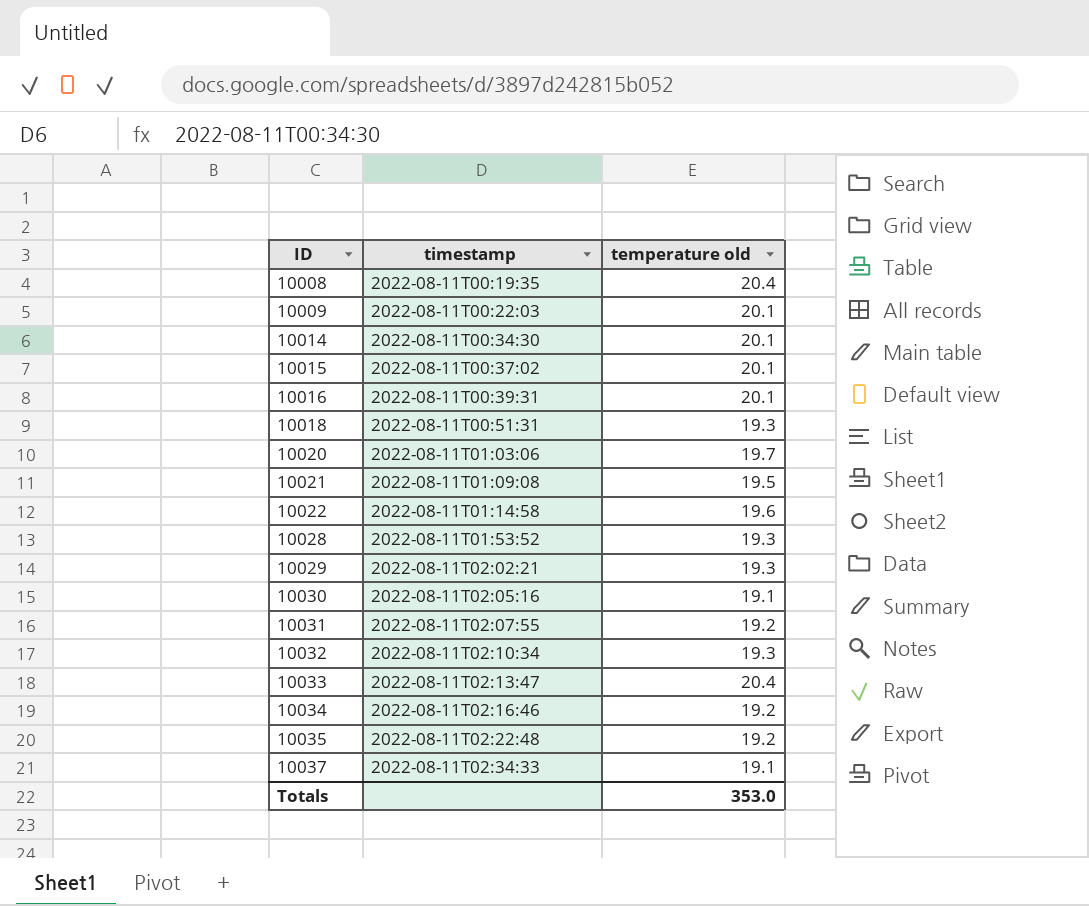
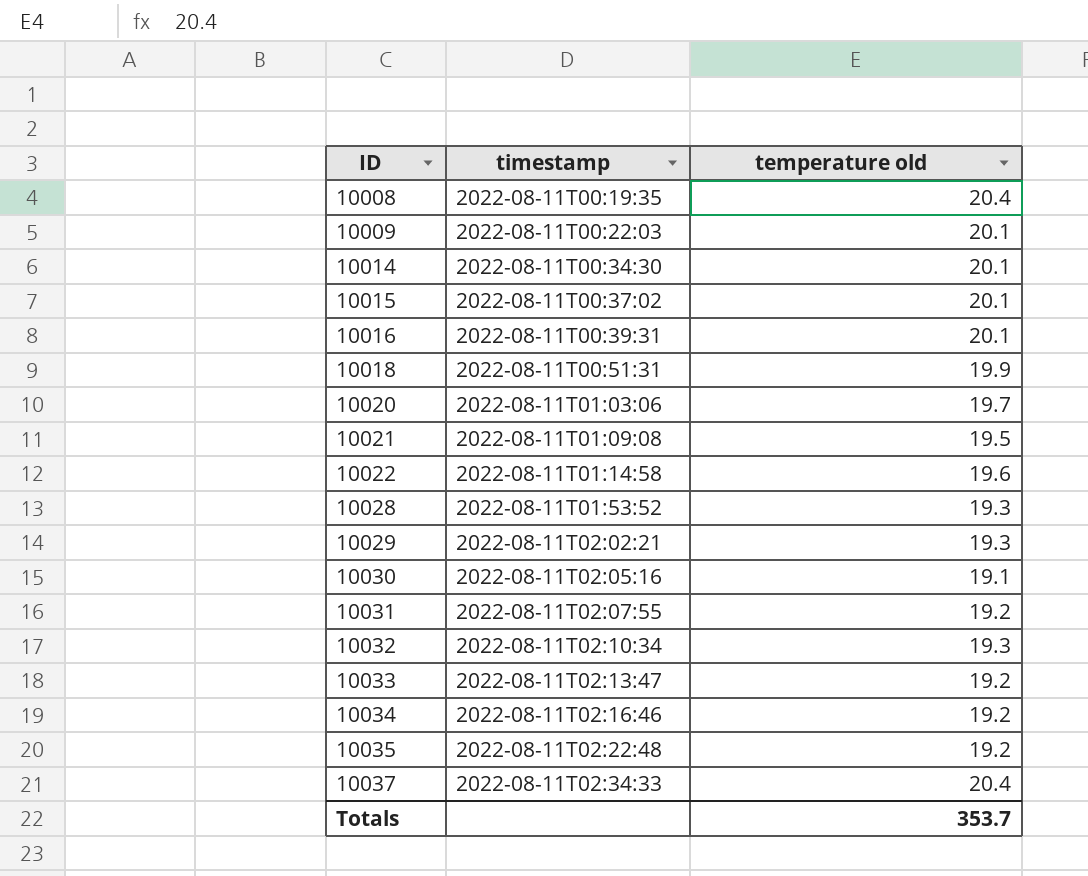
10018 | temperature old: 19.3 -> 19.9
10033 | temperature old: 20.4 -> 19.2
10037 | temperature old: 19.1 -> 20.4
Totals | temperature old: 353.0 -> 353.7

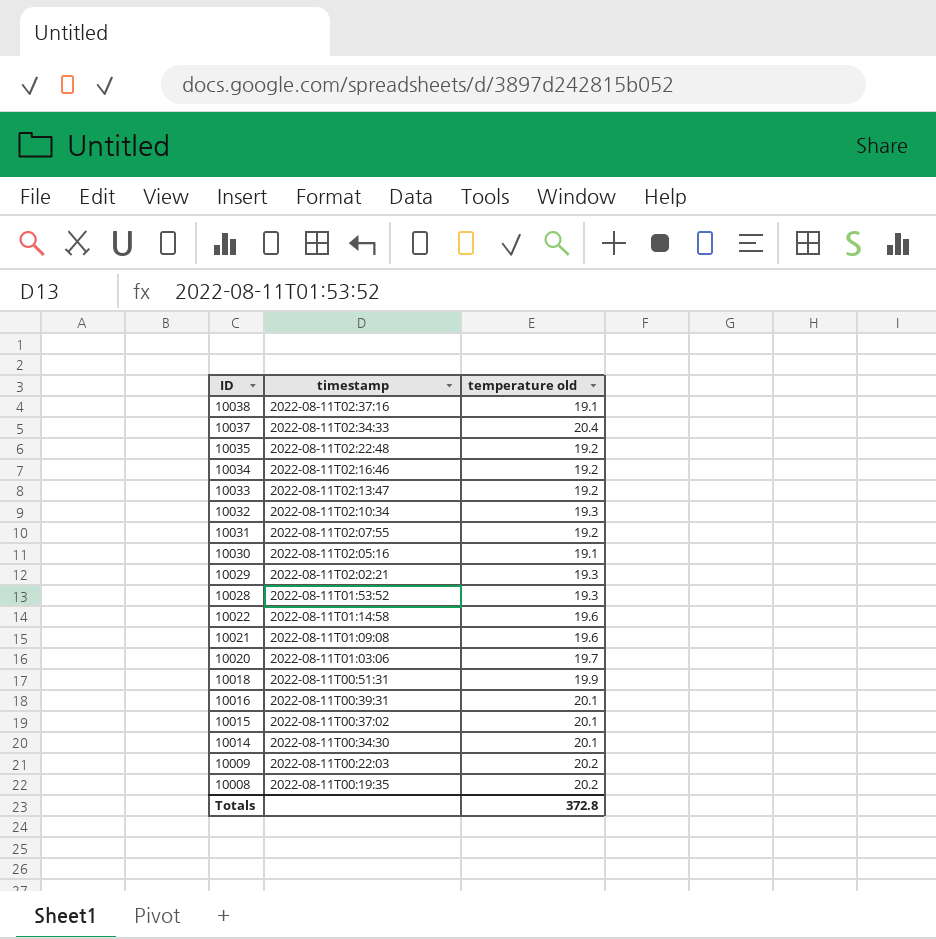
row order: ID ascending -> ID descending
row 10038: none -> 2022-08-11T02:37:16 | 19.1
10021 | temperature old: 19.5 -> 19.6
10009 | temperature old: 20.1 -> 20.2
10008 | temperature old: 20.4 -> 20.2
Totals | temperature old: 353.7 -> 372.8

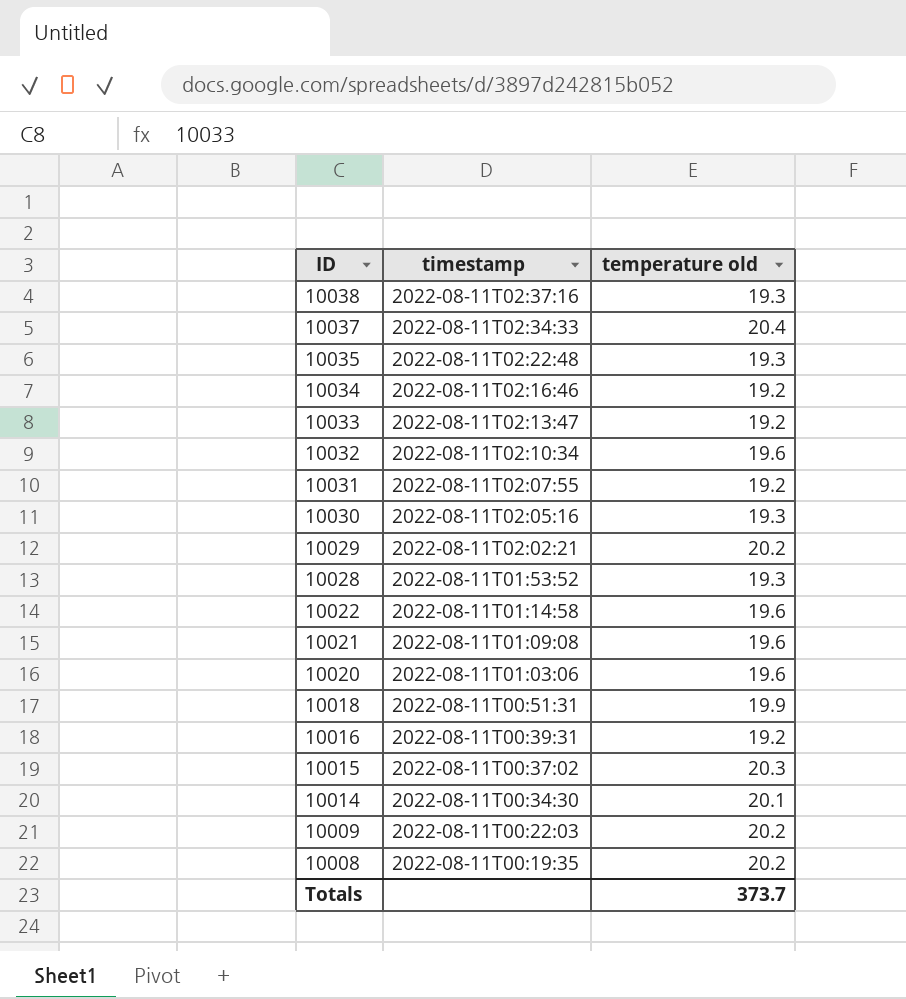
10038 | temperature old: 19.1 -> 19.3
10035 | temperature old: 19.2 -> 19.3
10032 | temperature old: 19.3 -> 19.6
10030 | temperature old: 19.1 -> 19.3
10029 | temperature old: 19.3 -> 20.2
10020 | temperature old: 19.7 -> 19.6
10016 | temperature old: 20.1 -> 19.2
10015 | temperature old: 20.1 -> 20.3
Totals | temperature old: 372.8 -> 373.7

